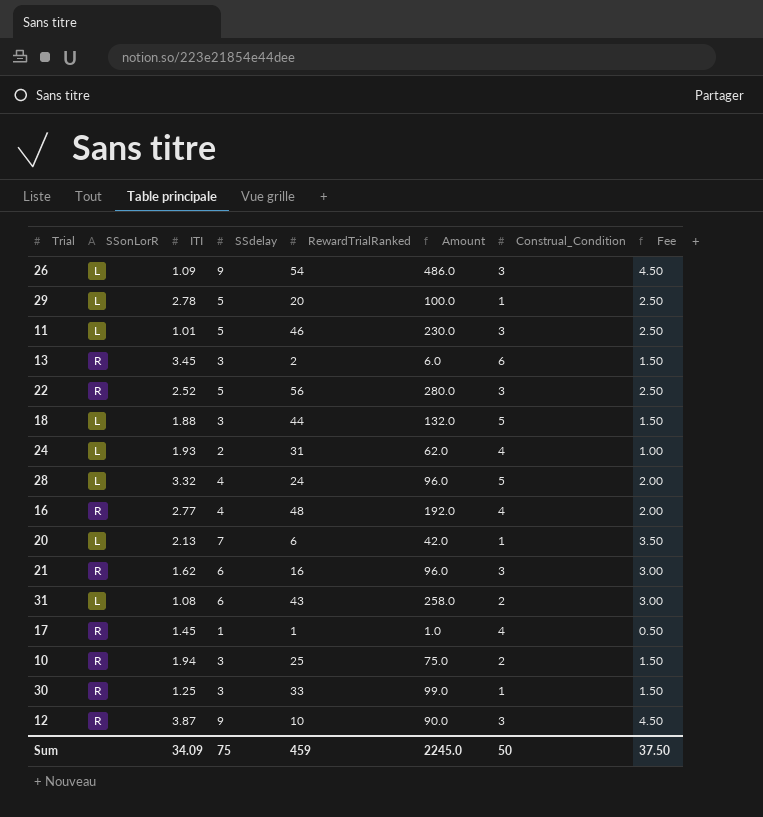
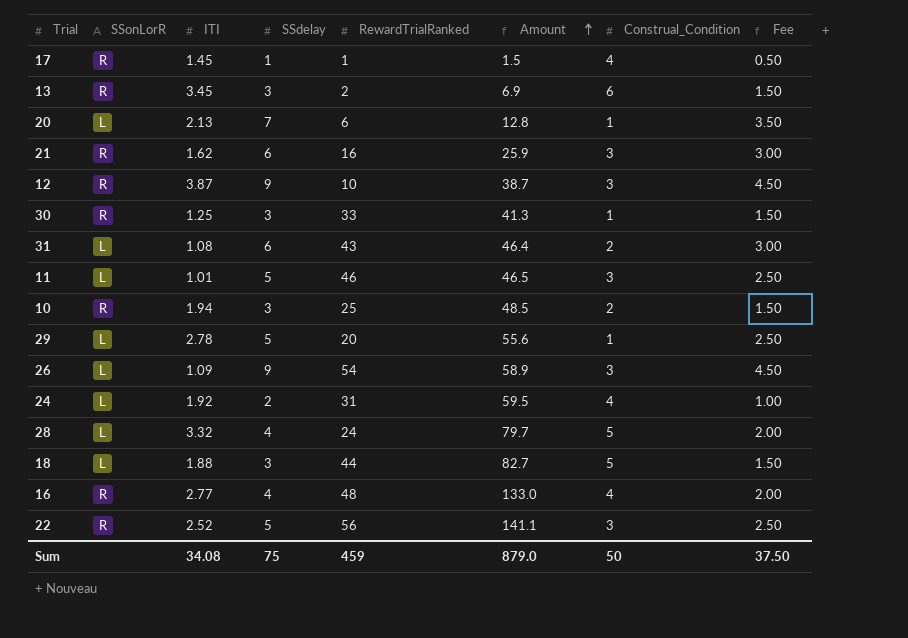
row order: none -> Amount ascending
column Amount | formula: [SSdelay] * [RewardTrialRanked] -> [ITI] * [RewardTrialRanked]
24 | ITI: 1.93 -> 1.92
Sum | ITI: 34.09 -> 34.08
Sum | Amount: 2245.0 -> 879.0

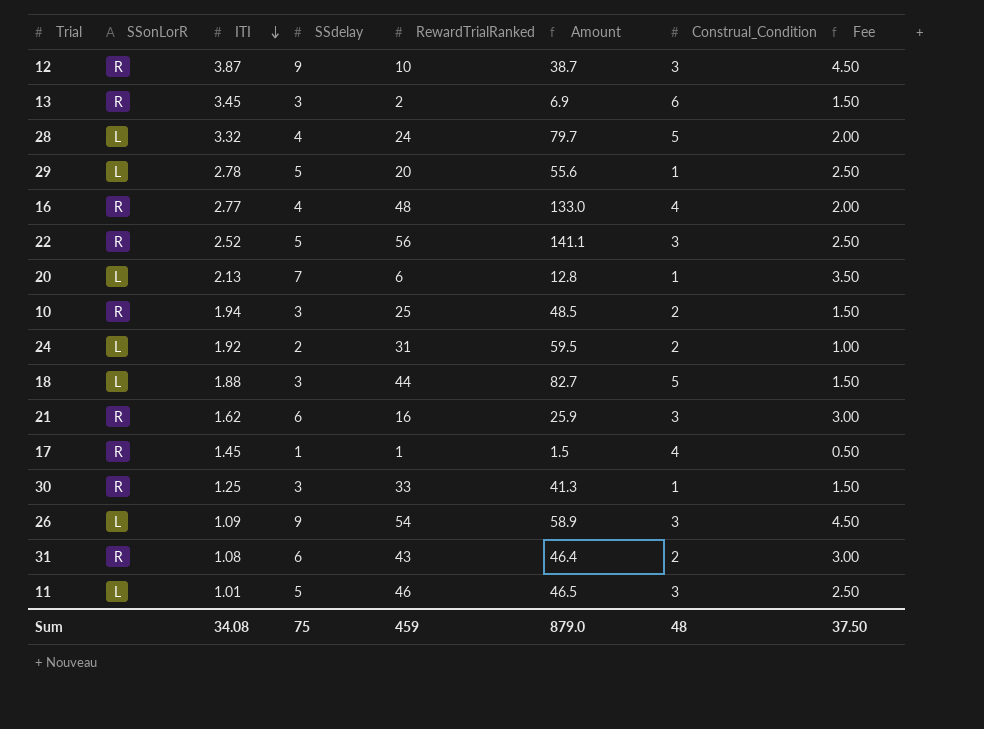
row order: Amount ascending -> ITI descending
24 | Construal_Condition: 4 -> 2
31 | SSonLorR: L -> R
Sum | Construal_Condition: 50 -> 48

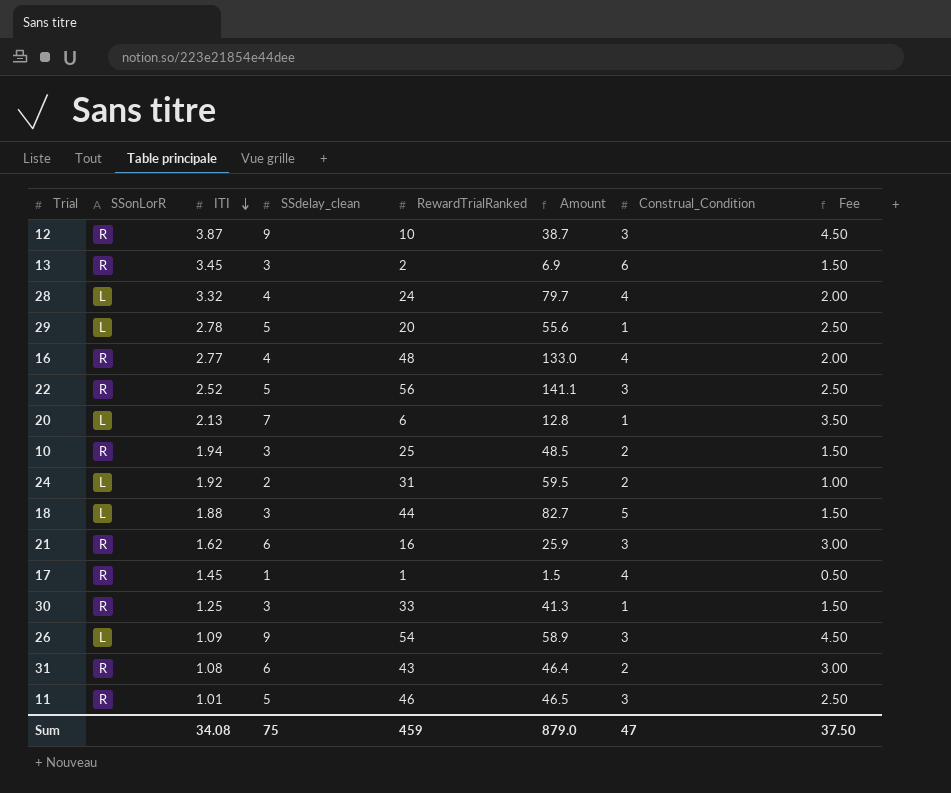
column name: SSdelay -> SSdelay_clean
28 | Construal_Condition: 5 -> 4
11 | SSonLorR: L -> R
Sum | Construal_Condition: 48 -> 47

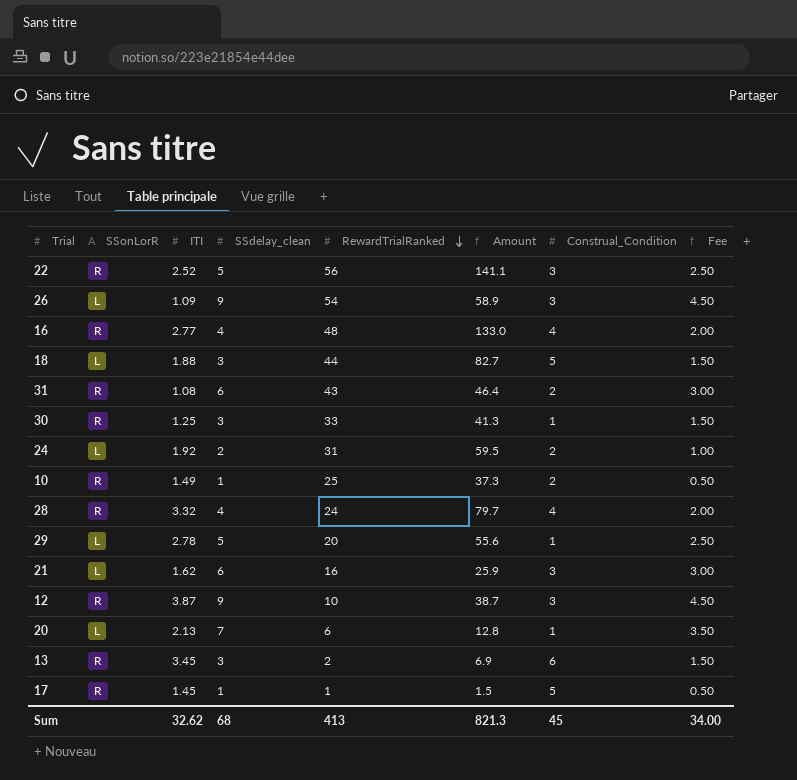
row order: ITI descending -> RewardTrialRanked descending
row 11: R | 1.01 | 5 | 46 | 46.5 | 3 | 2.50 -> none
10 | ITI: 1.94 -> 1.49
10 | SSdelay_clean: 3 -> 1
10 | Amount: 48.5 -> 37.3
10 | Fee: 1.50 -> 0.50
28 | SSonLorR: L -> R
21 | SSonLorR: R -> L
17 | Construal_Condition: 4 -> 5
Sum | ITI: 34.08 -> 32.62
Sum | SSdelay_clean: 75 -> 68
Sum | RewardTrialRanked: 459 -> 413
Sum | Amount: 879.0 -> 821.3
Sum | Construal_Condition: 47 -> 45
Sum | Fee: 37.50 -> 34.00

